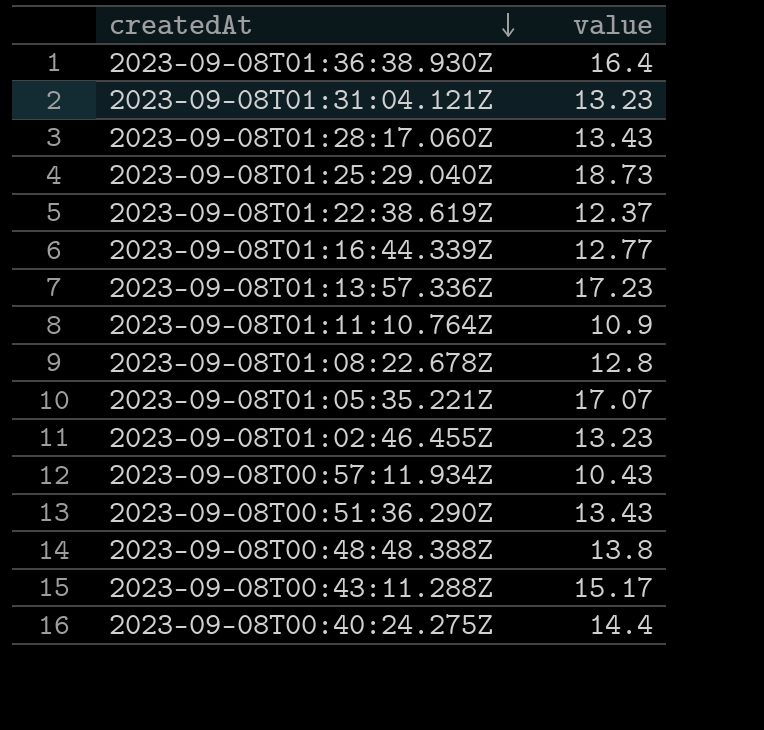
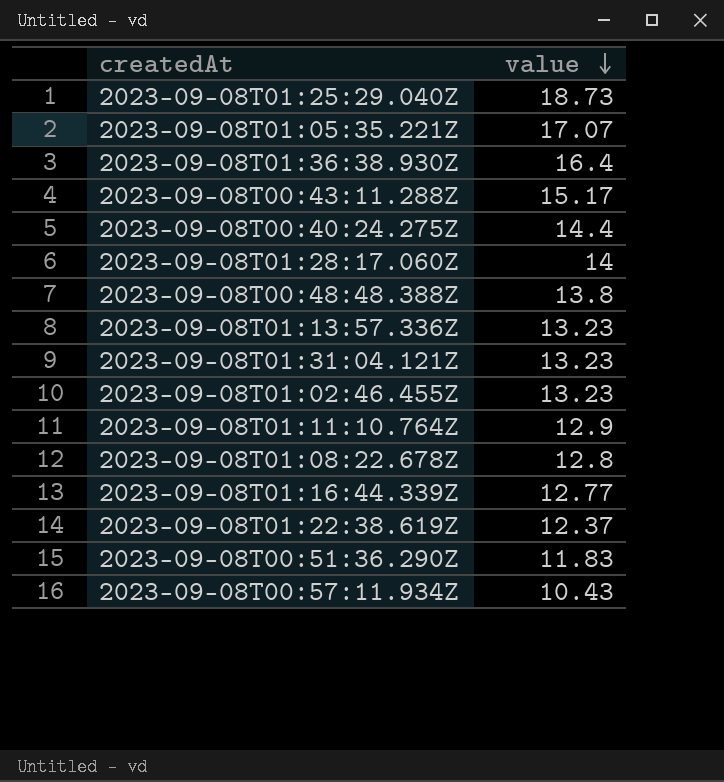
row order: createdAt descending -> value descending
2023-09-08T01:28:17.060Z | value: 13.43 -> 14
2023-09-08T01:13:57.336Z | value: 17.23 -> 13.23
2023-09-08T01:11:10.764Z | value: 10.9 -> 12.9
2023-09-08T00:51:36.290Z | value: 13.43 -> 11.83

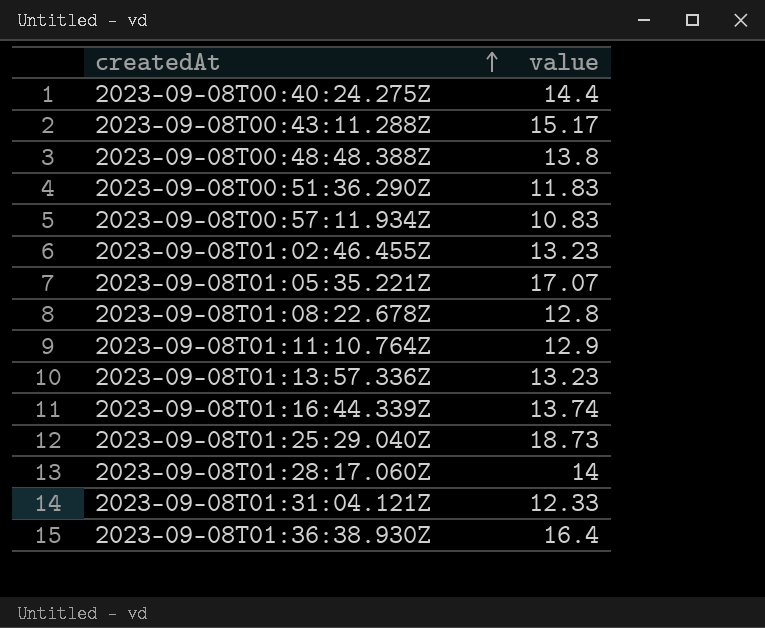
row order: value descending -> createdAt ascending
row 2023-09-08T01:22:38.619Z: 12.37 -> none
2023-09-08T00:57:11.934Z | value: 10.43 -> 10.83
2023-09-08T01:16:44.339Z | value: 12.77 -> 13.74
2023-09-08T01:31:04.121Z | value: 13.23 -> 12.33

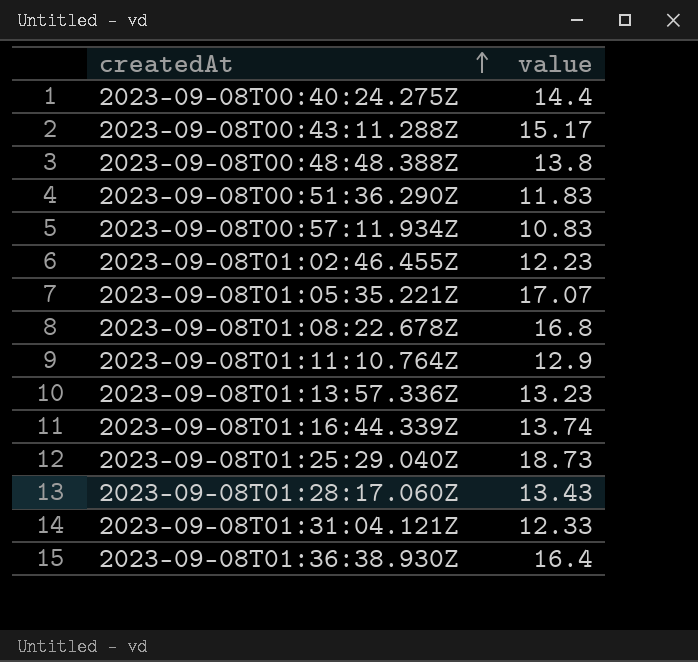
2023-09-08T01:02:46.455Z | value: 13.23 -> 12.23
2023-09-08T01:08:22.678Z | value: 12.8 -> 16.8
2023-09-08T01:28:17.060Z | value: 14 -> 13.43

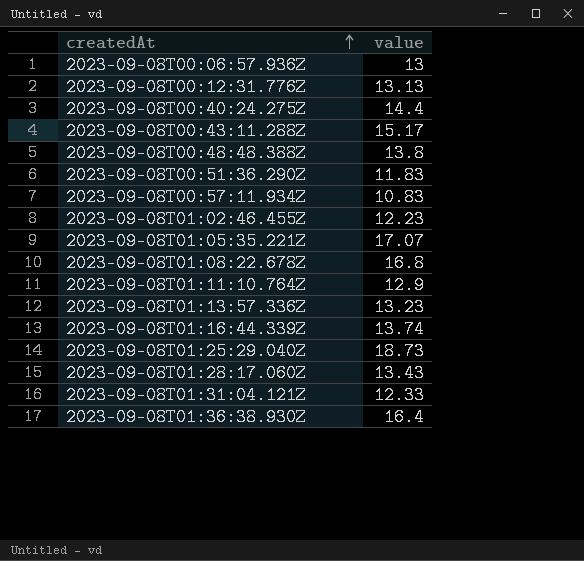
row 2023-09-08T00:06:57.936Z: none -> 13
row 2023-09-08T00:12:31.776Z: none -> 13.13

